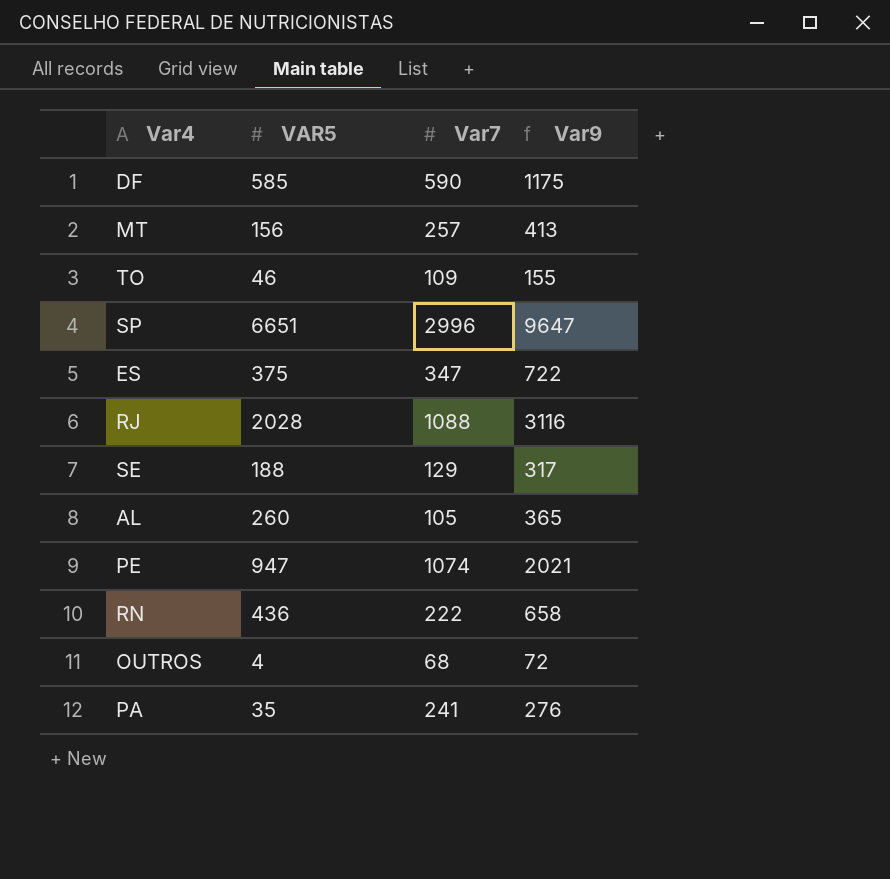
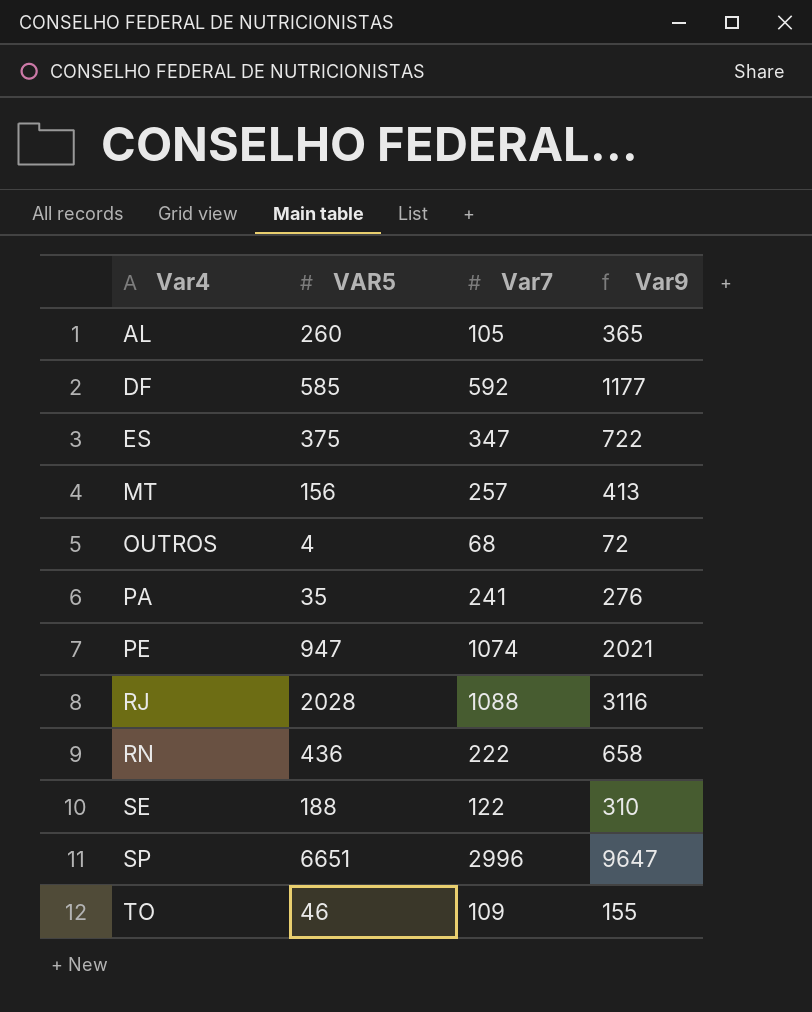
row order: none -> Var4 ascending
DF | Var7: 590 -> 592
DF | Var9: 1175 -> 1177
SE | Var7: 129 -> 122
SE | Var9: 317 -> 310

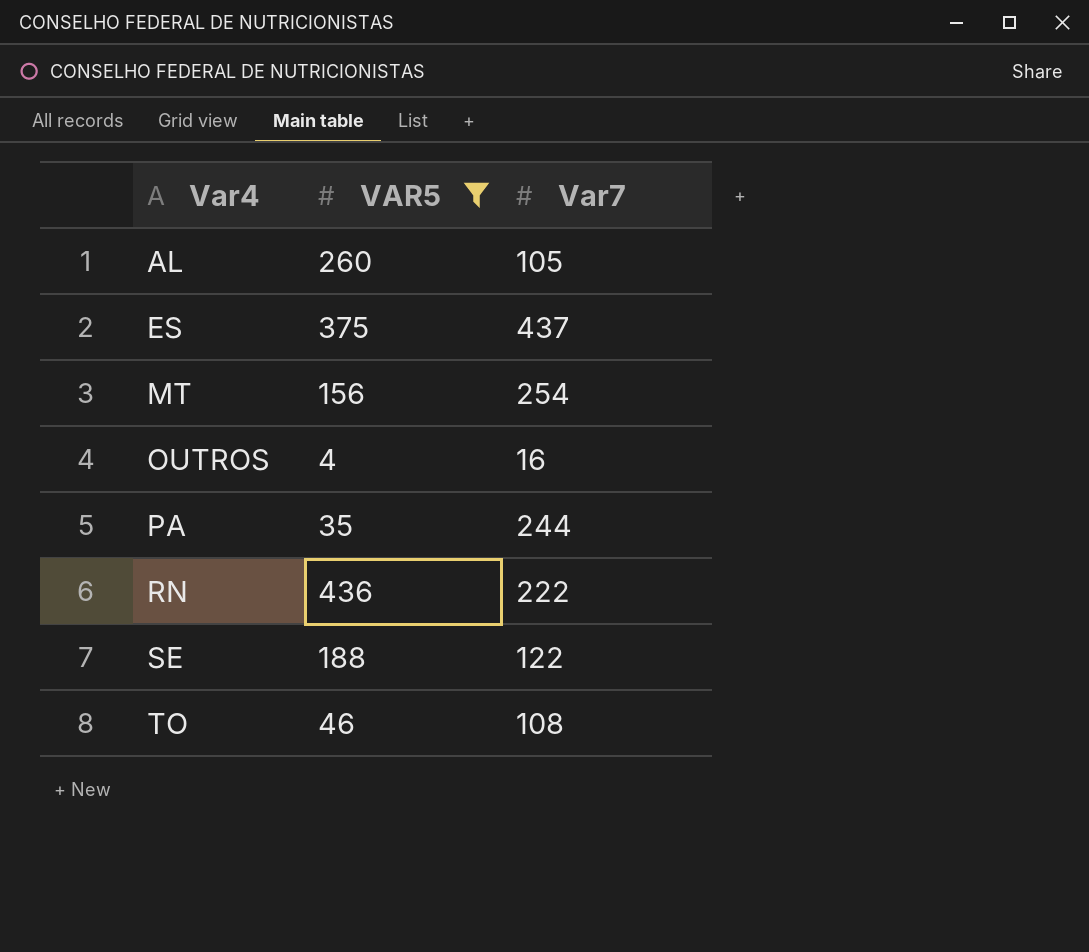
filter: none -> VAR5 <= 436
column Var9 | formula: [VAR5] + [Var7] -> none
ES | Var7: 347 -> 437
MT | Var7: 257 -> 254
OUTROS | Var7: 68 -> 16
PA | Var7: 241 -> 244
TO | Var7: 109 -> 108

